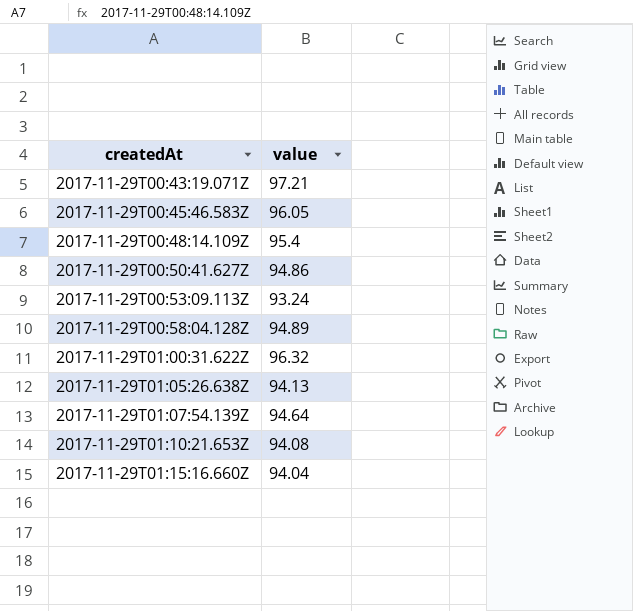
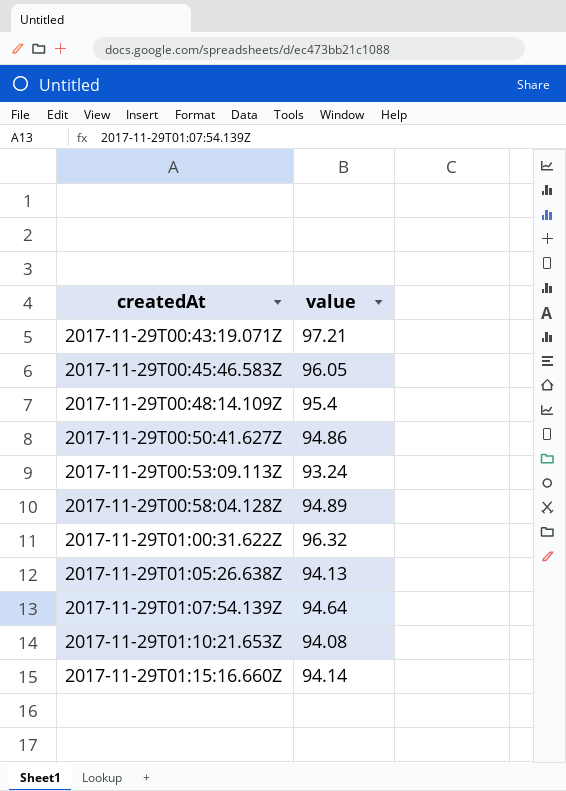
2017-11-29T01:15:16.660Z | value: 94.04 -> 94.14

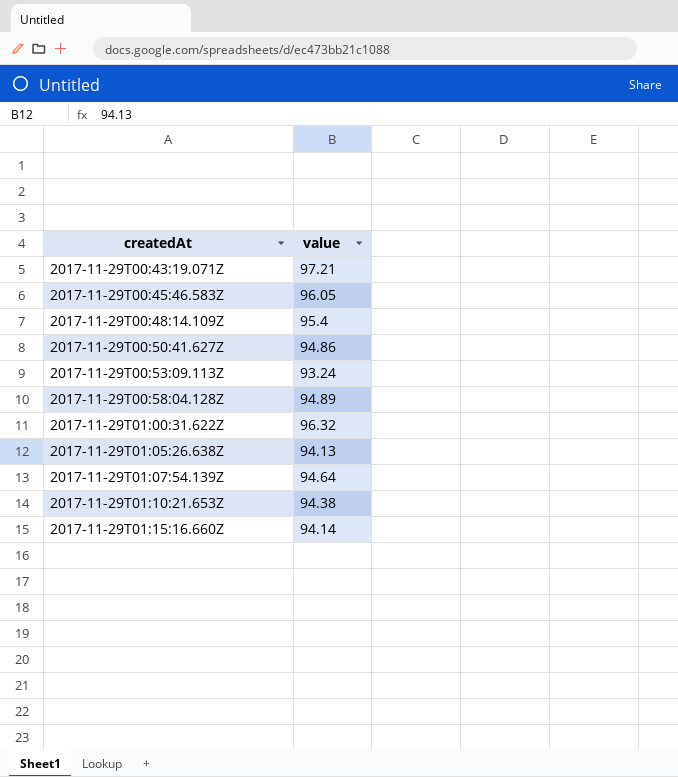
2017-11-29T01:10:21.653Z | value: 94.08 -> 94.38

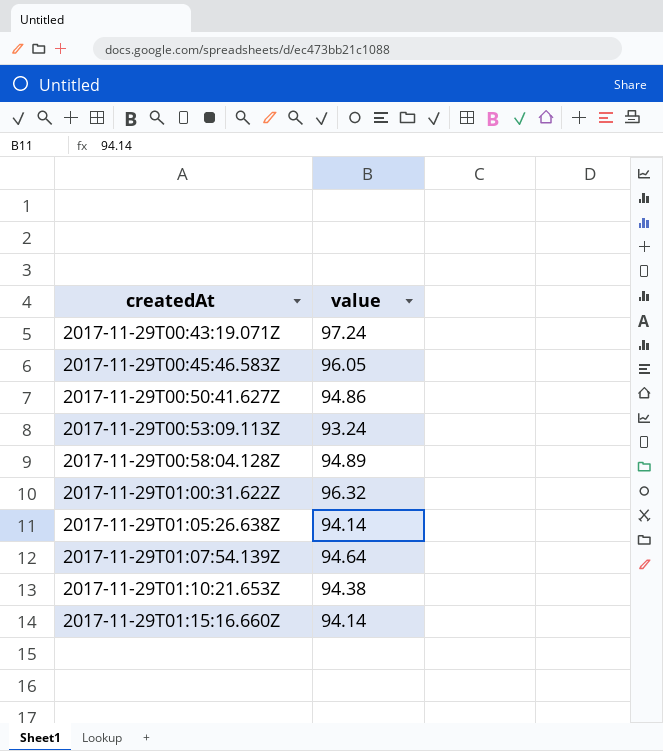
row 2017-11-29T00:48:14.109Z: 95.4 -> none
2017-11-29T00:43:19.071Z | value: 97.21 -> 97.24
2017-11-29T01:05:26.638Z | value: 94.13 -> 94.14

